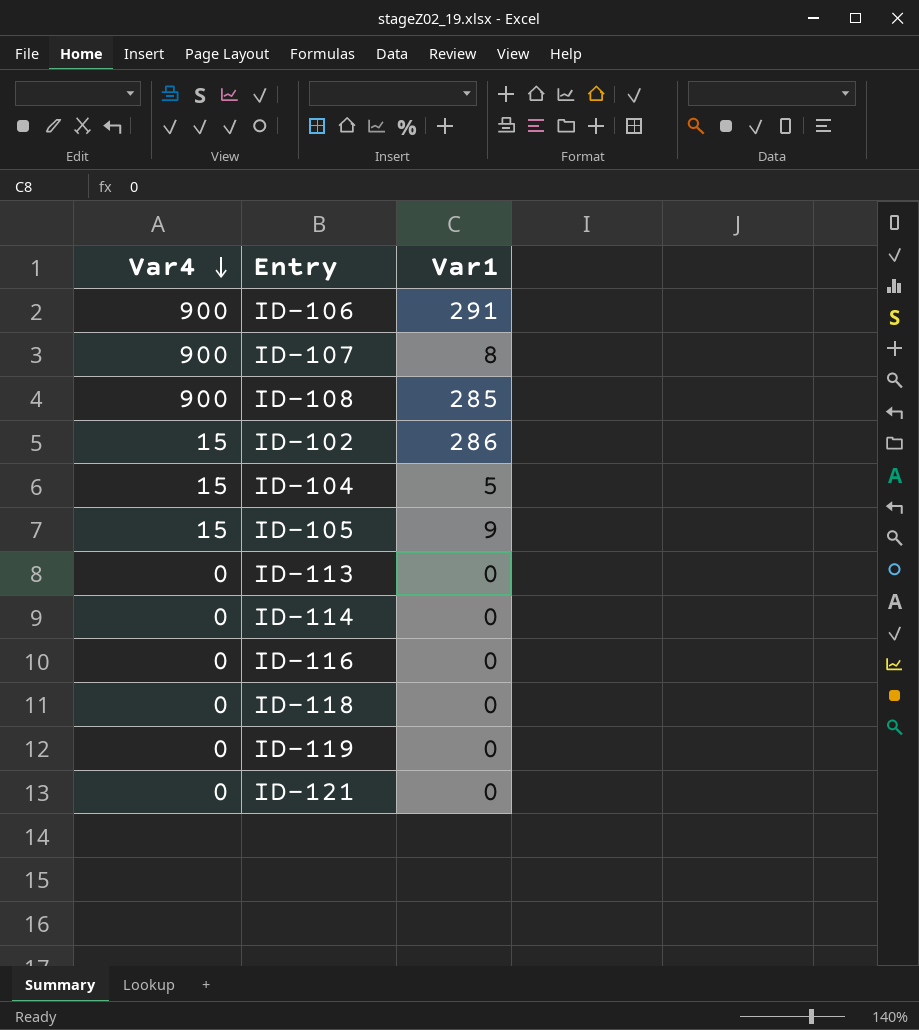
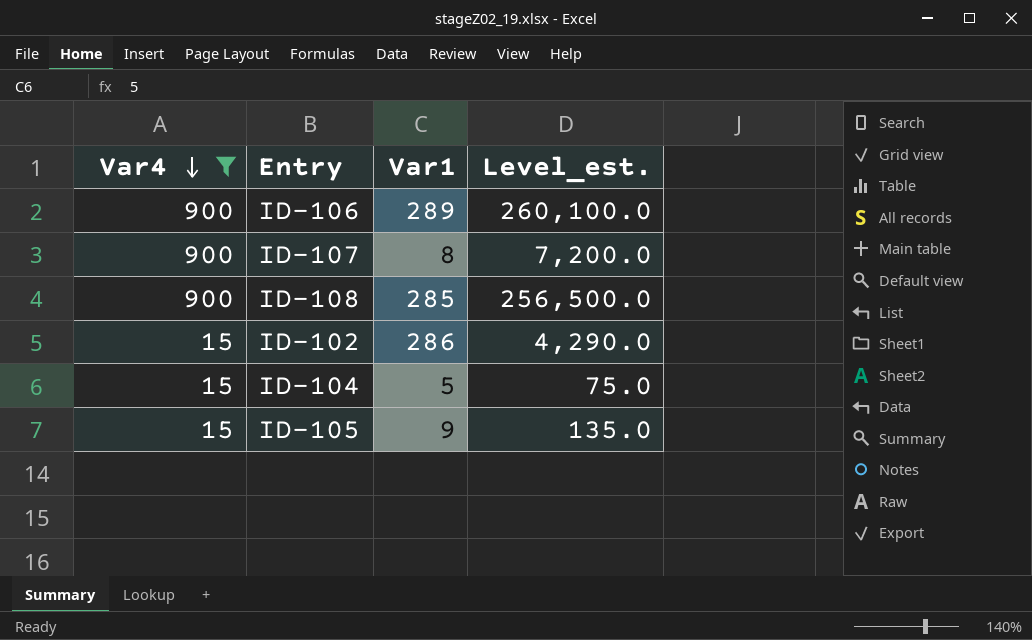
filter: none -> Var4 != 0
column Level_est. | formula: none -> [Var4] * [Var1]
ID-106 | Var1: 291 -> 289

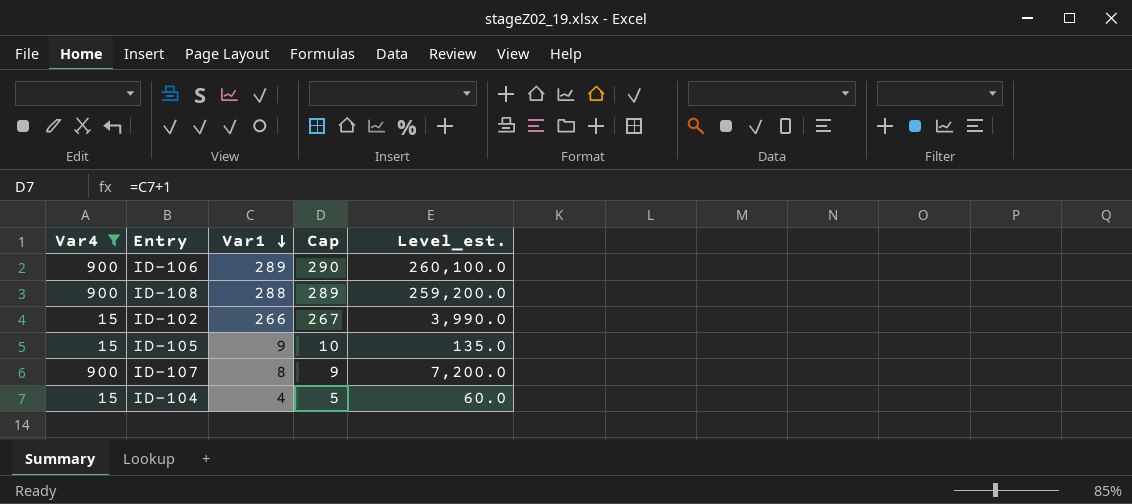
row order: Var4 descending -> Var1 descending
column Cap | formula: none -> [Var1] + 1
ID-108 | Var1: 285 -> 288
ID-108 | Level_est.: 256,500.0 -> 259,200.0
ID-102 | Var1: 286 -> 266
ID-102 | Level_est.: 4,290.0 -> 3,990.0
ID-104 | Var1: 5 -> 4
ID-104 | Level_est.: 75.0 -> 60.0

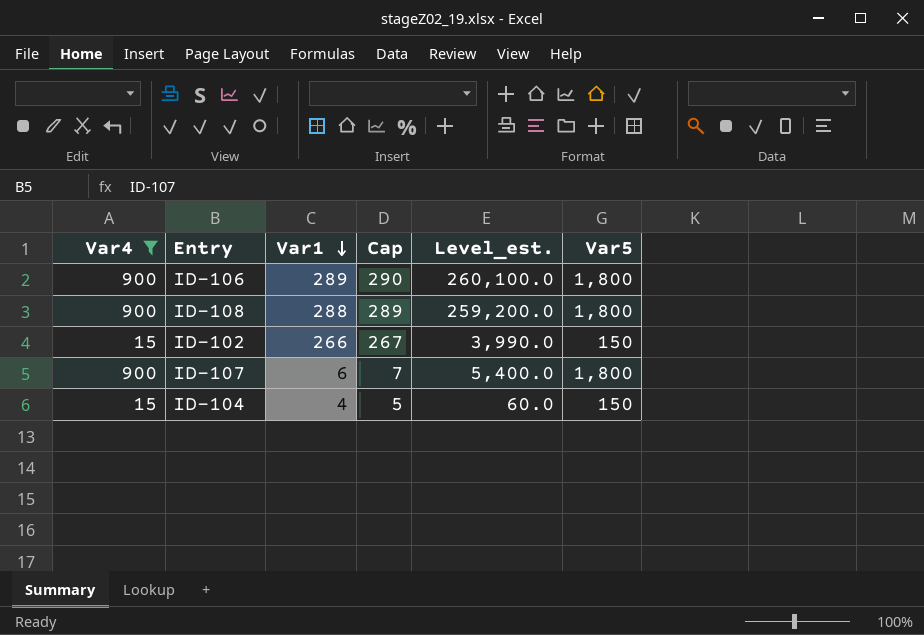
column Var5 | position: none -> 6
row ID-105: 15 | 9 | 10 | 135.0 -> none
ID-107 | Var1: 8 -> 6
ID-107 | Cap: 9 -> 7
ID-107 | Level_est.: 7,200.0 -> 5,400.0

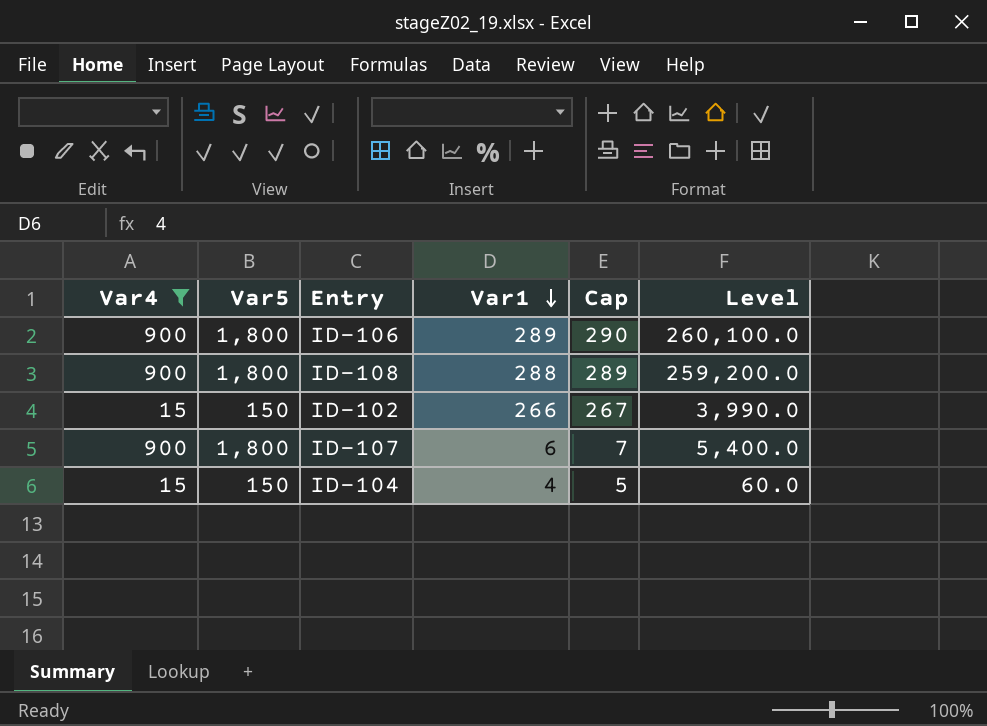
column Var5 | position: 6 -> 2
column name: Level_est. -> Level

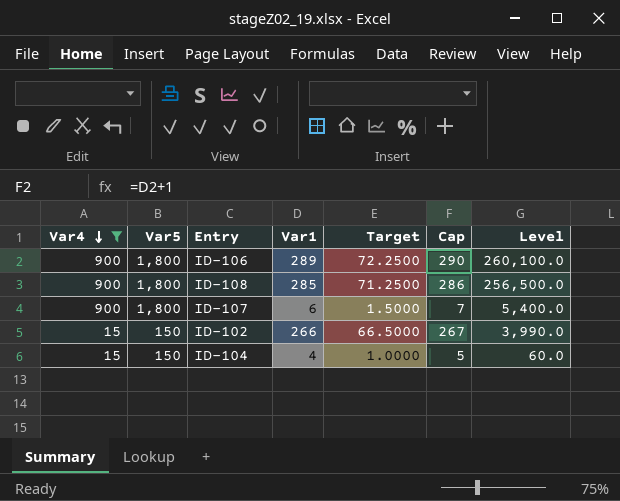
row order: Var1 descending -> Var4 descending
column Target | formula: none -> [Var1] * 0.25
ID-108 | Var1: 288 -> 285
ID-108 | Cap: 289 -> 286
ID-108 | Level: 259,200.0 -> 256,500.0

